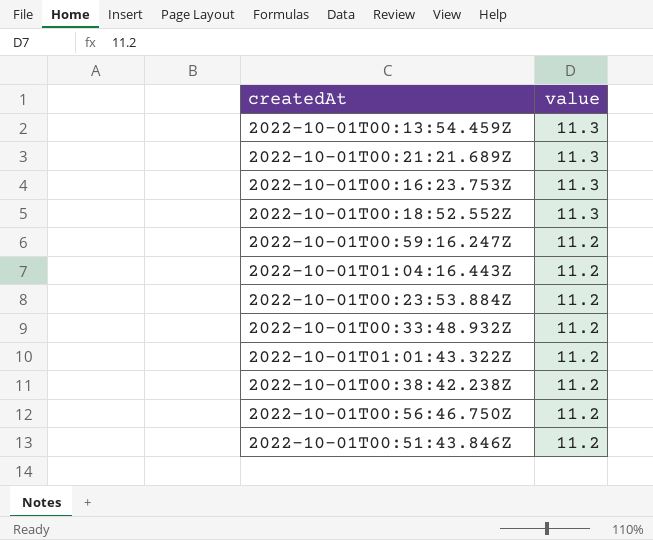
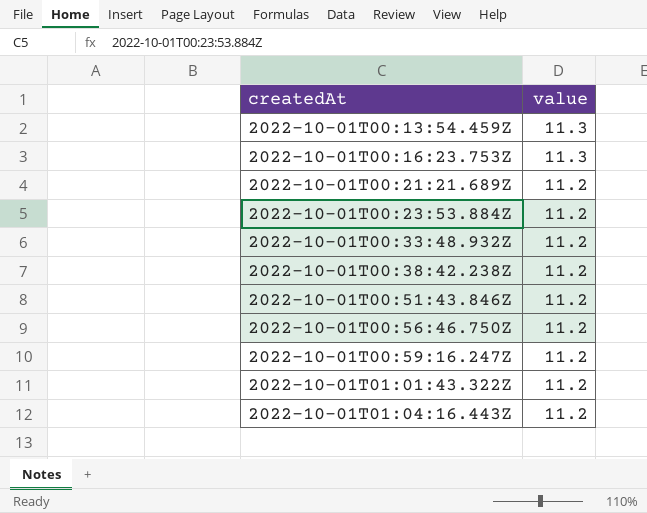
row order: value descending -> createdAt ascending
row 2022-10-01T00:18:52.552Z: 11.3 -> none
2022-10-01T00:21:21.689Z | value: 11.3 -> 11.2

